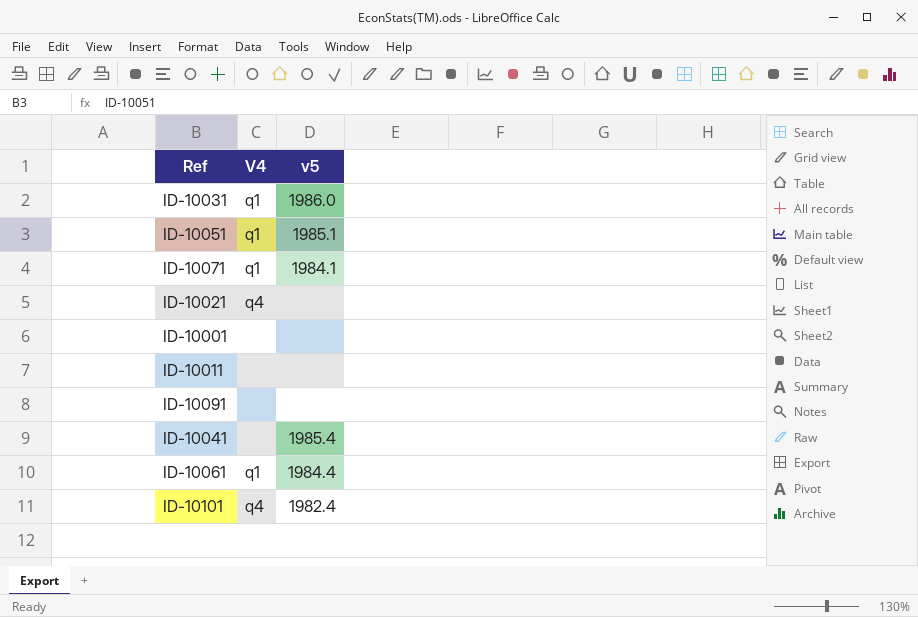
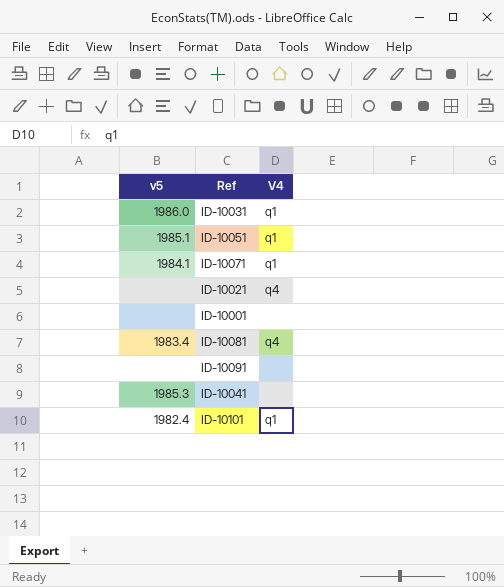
column v5 | position: 3 -> 1
row ID-10011: none | none -> none
row ID-10061: q1 | 1984.4 -> none
row ID-10081: none -> 1983.4 | q4
ID-10041 | v5: 1985.4 -> 1985.3
ID-10101 | V4: q4 -> q1

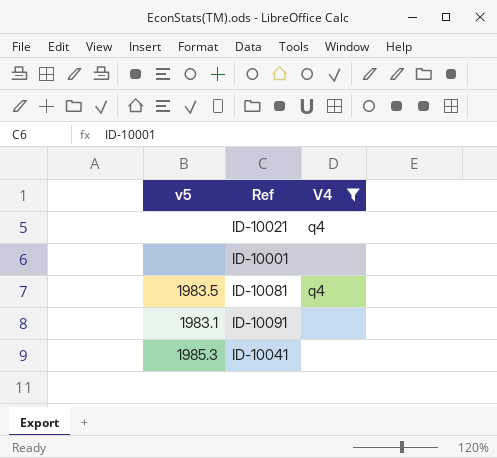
filter: none -> V4 != q1
ID-10081 | v5: 1983.4 -> 1983.5
ID-10091 | v5: none -> 1983.1

